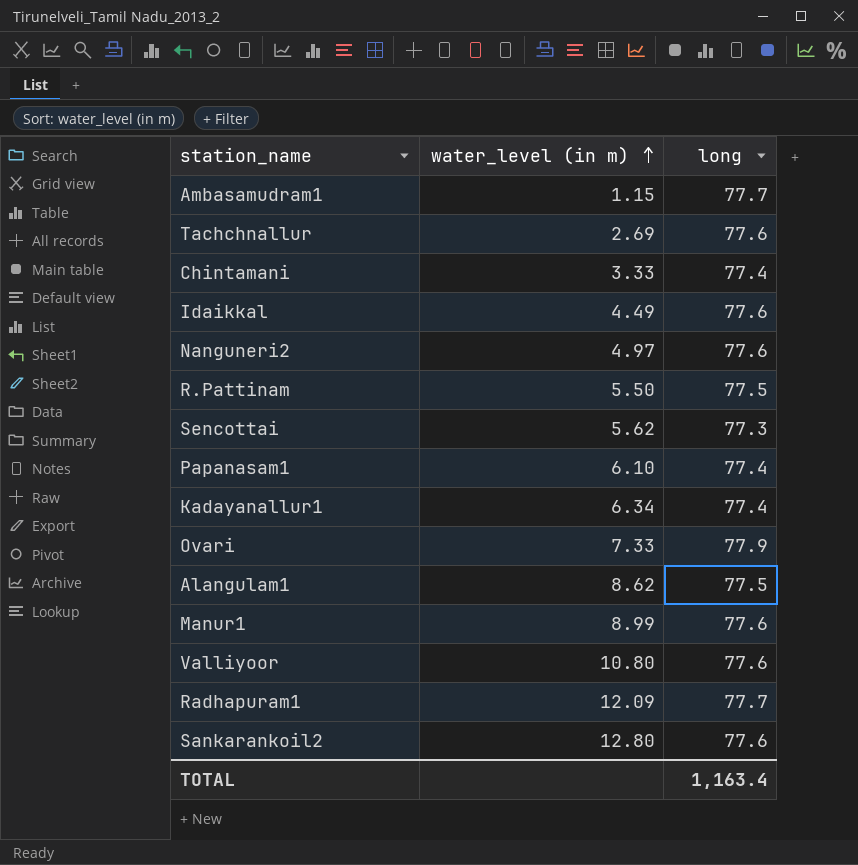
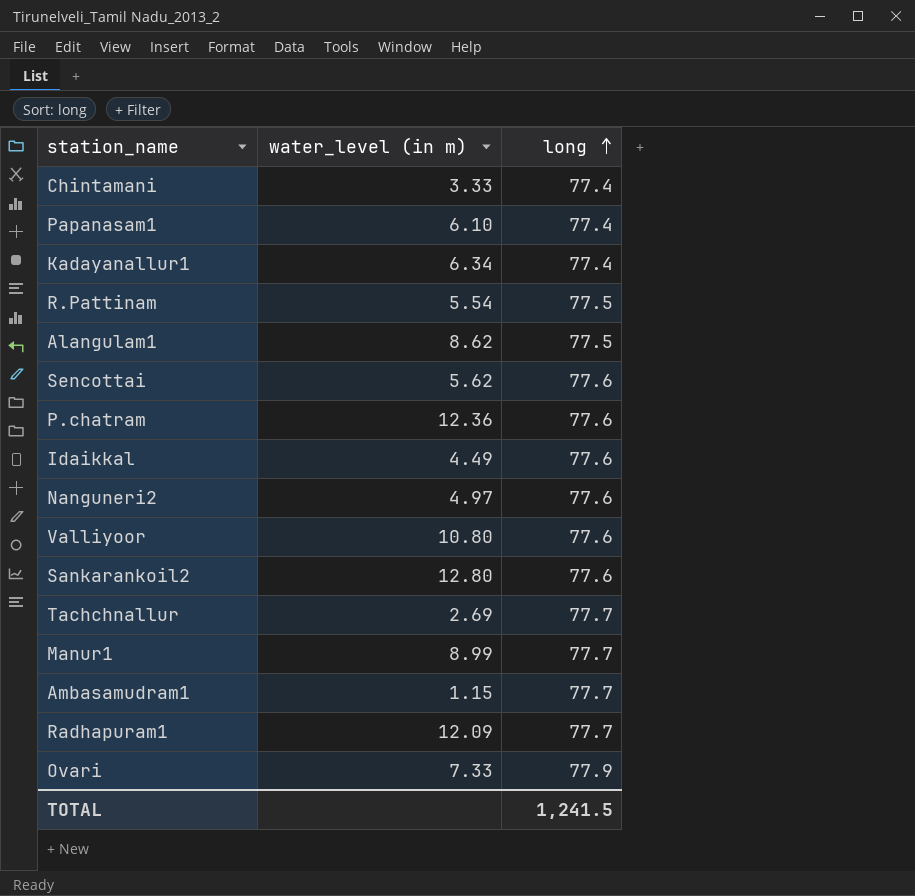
row order: water_level (in m) ascending -> long ascending
R.Pattinam | water_level (in m): 5.50 -> 5.54
Sencottai | long: 77.3 -> 77.6
row P.chatram: none -> 12.36 | 77.6
Tachchnallur | long: 77.6 -> 77.7
Manur1 | long: 77.6 -> 77.7
TOTAL | long: 1,163.4 -> 1,241.5

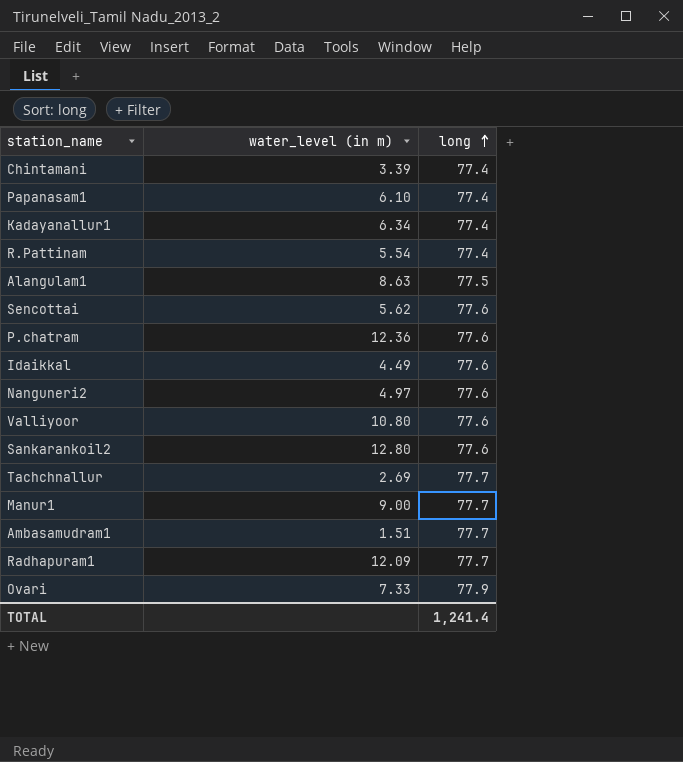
Chintamani | water_level (in m): 3.33 -> 3.39
R.Pattinam | long: 77.5 -> 77.4
Alangulam1 | water_level (in m): 8.62 -> 8.63
Manur1 | water_level (in m): 8.99 -> 9.00
Ambasamudram1 | water_level (in m): 1.15 -> 1.51
TOTAL | long: 1,241.5 -> 1,241.4

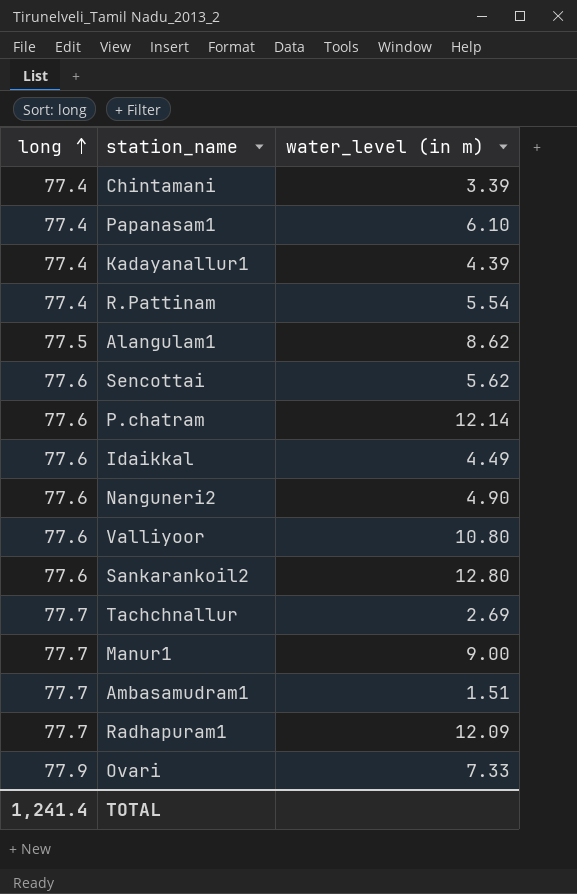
column long | position: 3 -> 1
Kadayanallur1 | water_level (in m): 6.34 -> 4.39
Alangulam1 | water_level (in m): 8.63 -> 8.62
P.chatram | water_level (in m): 12.36 -> 12.14
Nanguneri2 | water_level (in m): 4.97 -> 4.90

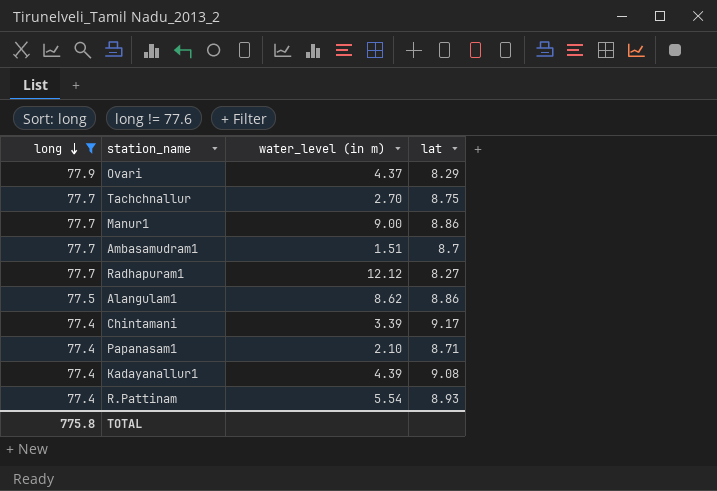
filter: none -> long != 77.6
row order: long ascending -> long descending
column lat | position: none -> 4
Ovari | water_level (in m): 7.33 -> 4.37
Tachchnallur | water_level (in m): 2.69 -> 2.70
Radhapuram1 | water_level (in m): 12.09 -> 12.12
Papanasam1 | water_level (in m): 6.10 -> 2.10
TOTAL | long: 1,241.4 -> 775.8

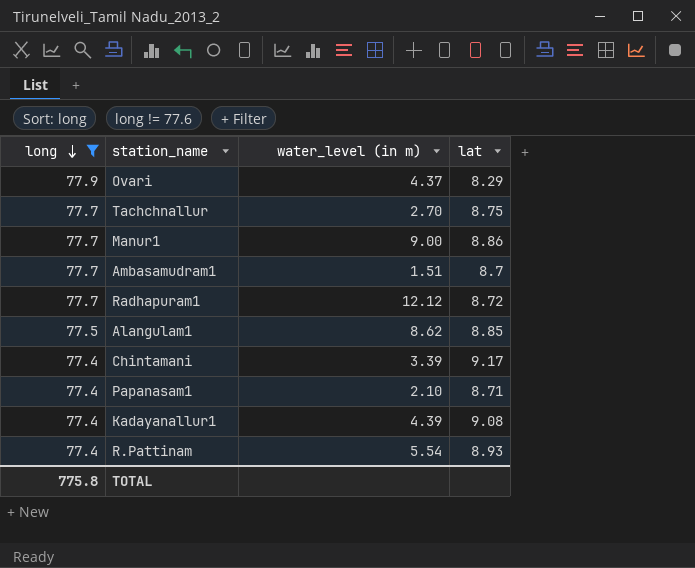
Radhapuram1 | lat: 8.27 -> 8.72
Alangulam1 | lat: 8.86 -> 8.85

